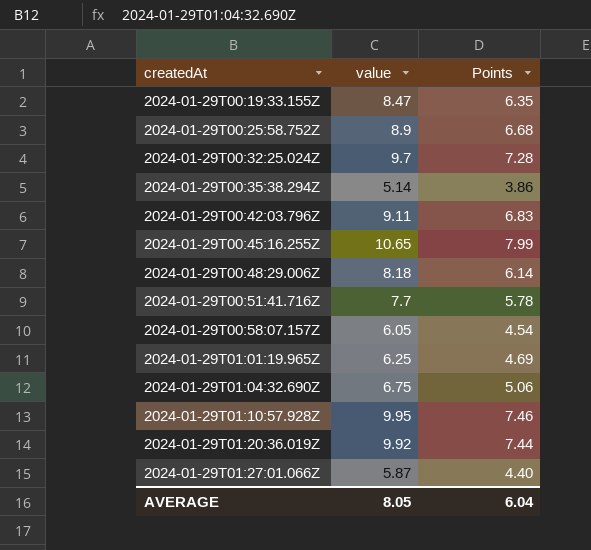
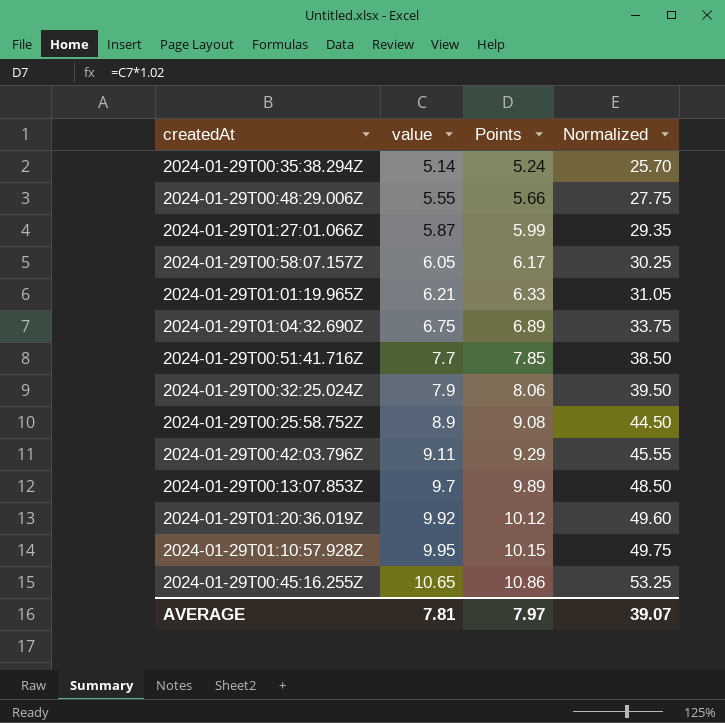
row order: createdAt ascending -> value ascending
column Points | formula: [value] * 0.75 -> [value] * 1.02
column Normalized | formula: none -> [value] * 5
row 2024-01-29T00:19:33.155Z: 8.47 | 6.35 -> none
2024-01-29T00:48:29.006Z | value: 8.18 -> 5.55
2024-01-29T01:01:19.965Z | value: 6.25 -> 6.21
2024-01-29T00:32:25.024Z | value: 9.7 -> 7.9
row 2024-01-29T00:13:07.853Z: none -> 9.7 | 9.89 | 48.50
AVERAGE | value: 8.05 -> 7.81
AVERAGE | Points: 6.04 -> 7.97

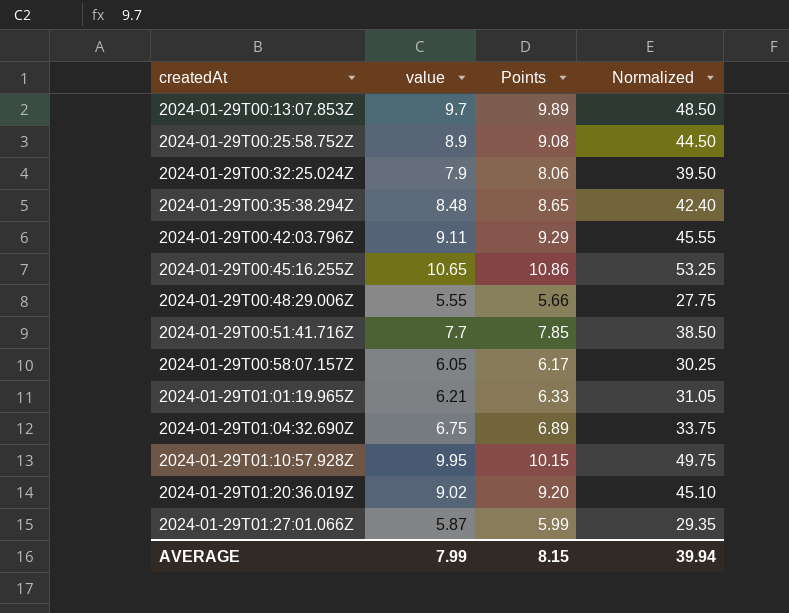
row order: value ascending -> createdAt ascending
2024-01-29T00:35:38.294Z | value: 5.14 -> 8.48
2024-01-29T00:35:38.294Z | Points: 5.24 -> 8.65
2024-01-29T00:35:38.294Z | Normalized: 25.70 -> 42.40
2024-01-29T01:20:36.019Z | value: 9.92 -> 9.02
2024-01-29T01:20:36.019Z | Points: 10.12 -> 9.20
2024-01-29T01:20:36.019Z | Normalized: 49.60 -> 45.10
AVERAGE | value: 7.81 -> 7.99
AVERAGE | Points: 7.97 -> 8.15
AVERAGE | Normalized: 39.07 -> 39.94

